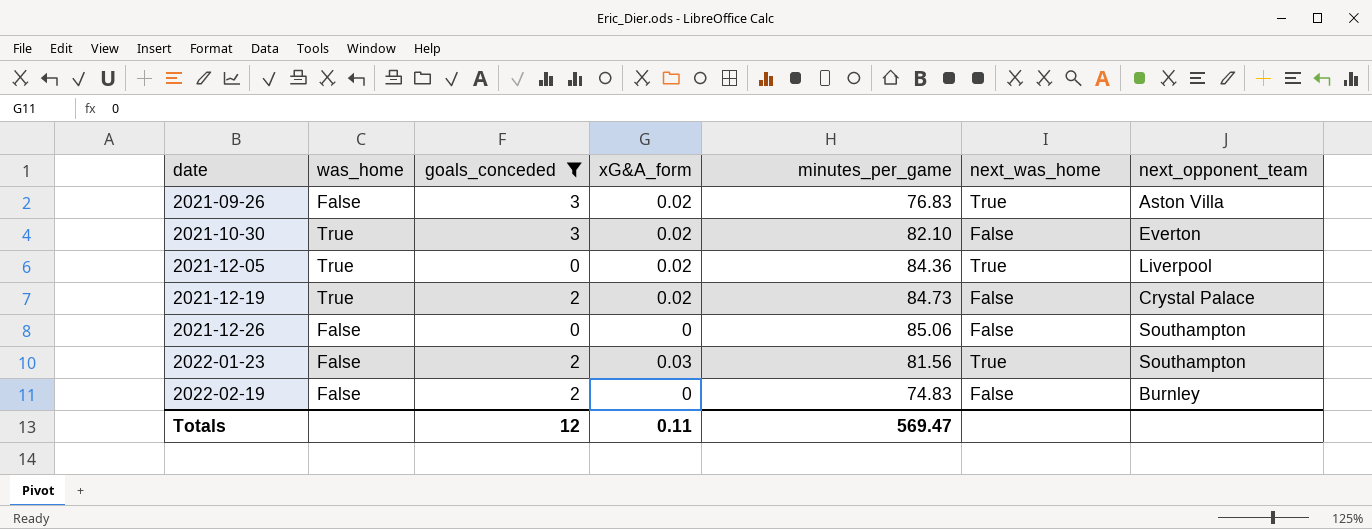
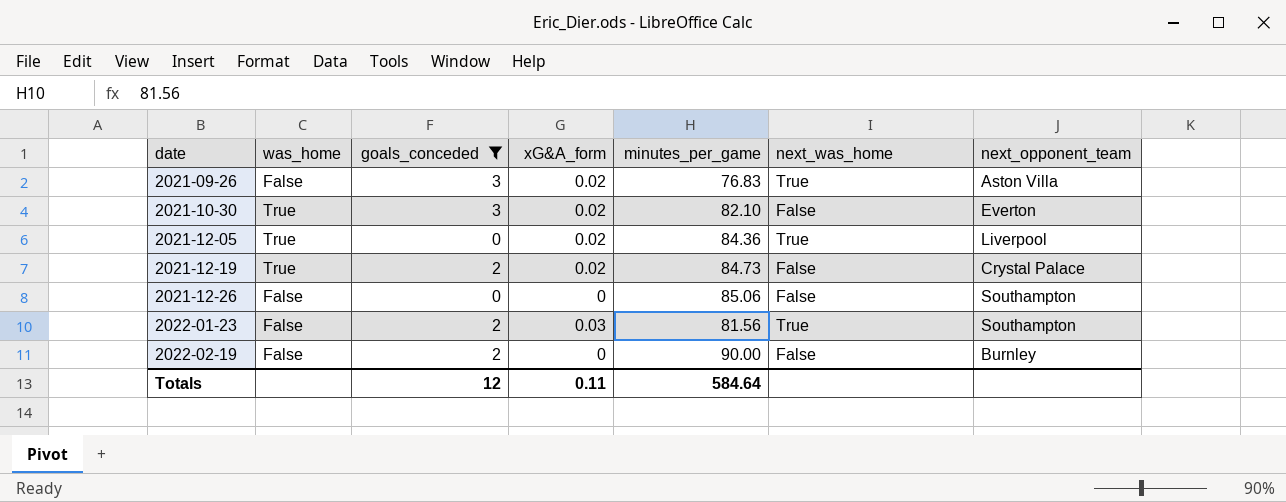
2022-02-19 | minutes_per_game: 74.83 -> 90.00
Totals | minutes_per_game: 569.47 -> 584.64

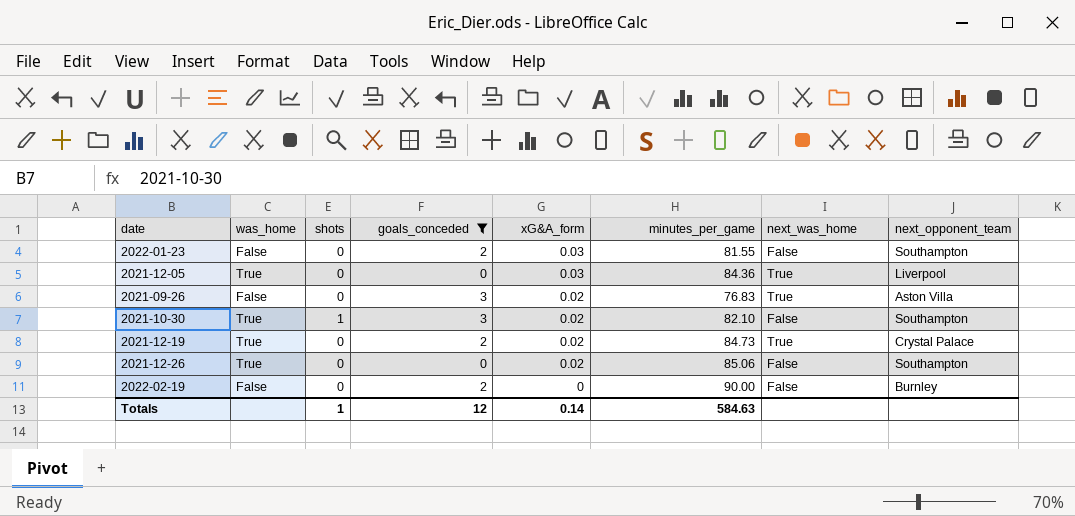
row order: date ascending -> xG&A_form descending
column shots | position: none -> 3
2022-01-23 | minutes_per_game: 81.56 -> 81.55
2022-01-23 | next_was_home: True -> False
2021-12-05 | xG&A_form: 0.02 -> 0.03
2021-10-30 | next_opponent_team: Everton -> Southampton
2021-12-19 | next_was_home: False -> True
2021-12-26 | was_home: False -> True
2021-12-26 | xG&A_form: 0 -> 0.02
Totals | xG&A_form: 0.11 -> 0.14
Totals | minutes_per_game: 584.64 -> 584.63

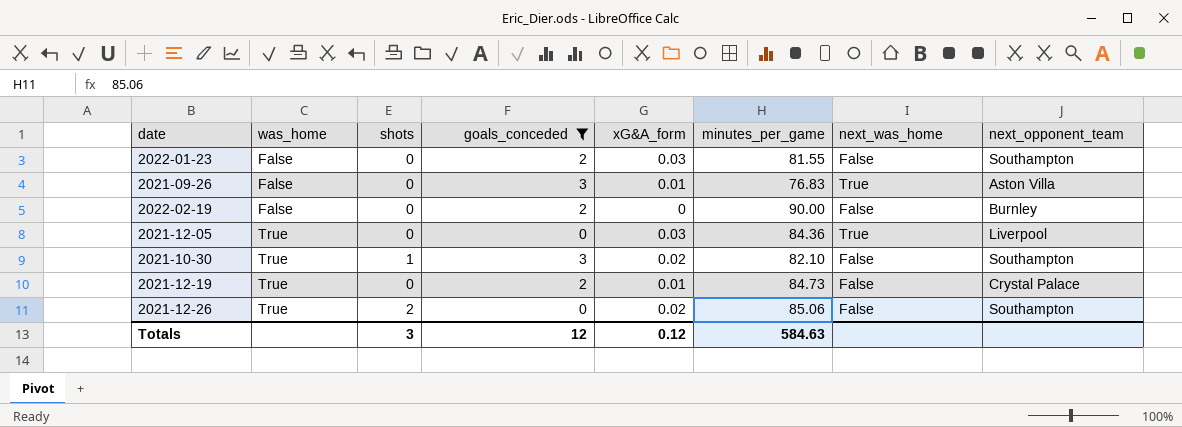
row order: xG&A_form descending -> was_home ascending
2021-09-26 | xG&A_form: 0.02 -> 0.01
2021-12-19 | xG&A_form: 0.02 -> 0.01
2021-12-19 | next_was_home: True -> False
2021-12-26 | shots: 0 -> 2
Totals | shots: 1 -> 3
Totals | xG&A_form: 0.14 -> 0.12

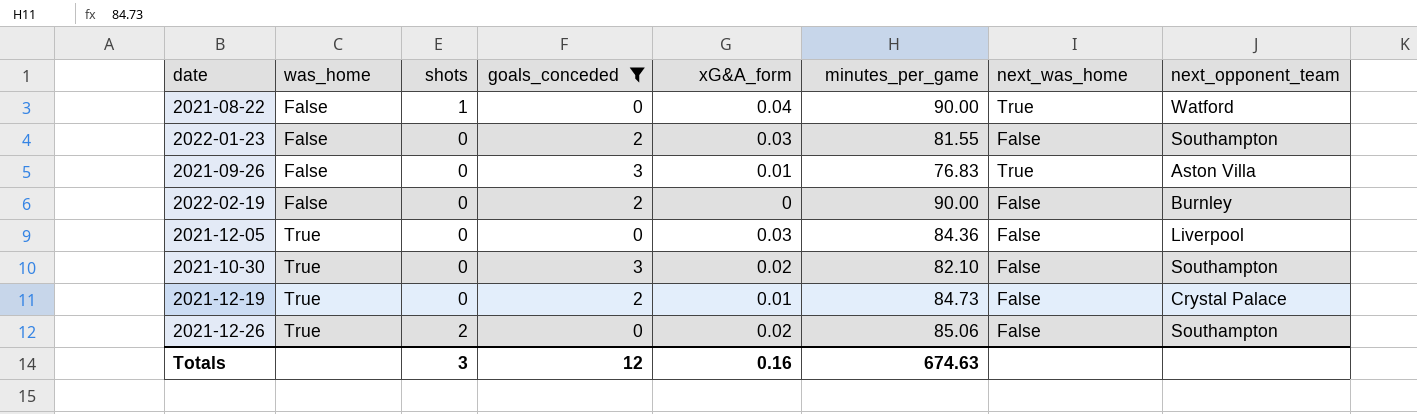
row 2021-08-22: none -> False | 1 | 0 | 0.04 | 90.00 | True | Watford
2021-12-05 | next_was_home: True -> False
2021-10-30 | shots: 1 -> 0
Totals | xG&A_form: 0.12 -> 0.16
Totals | minutes_per_game: 584.63 -> 674.63

